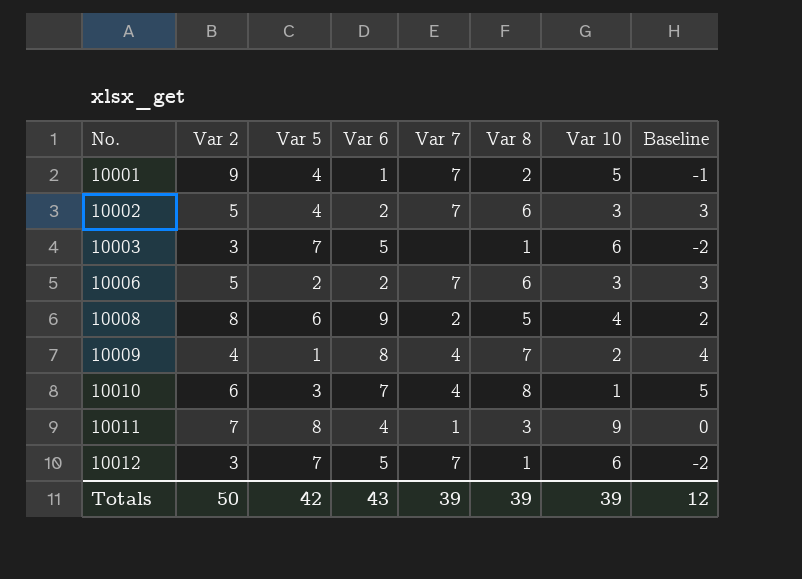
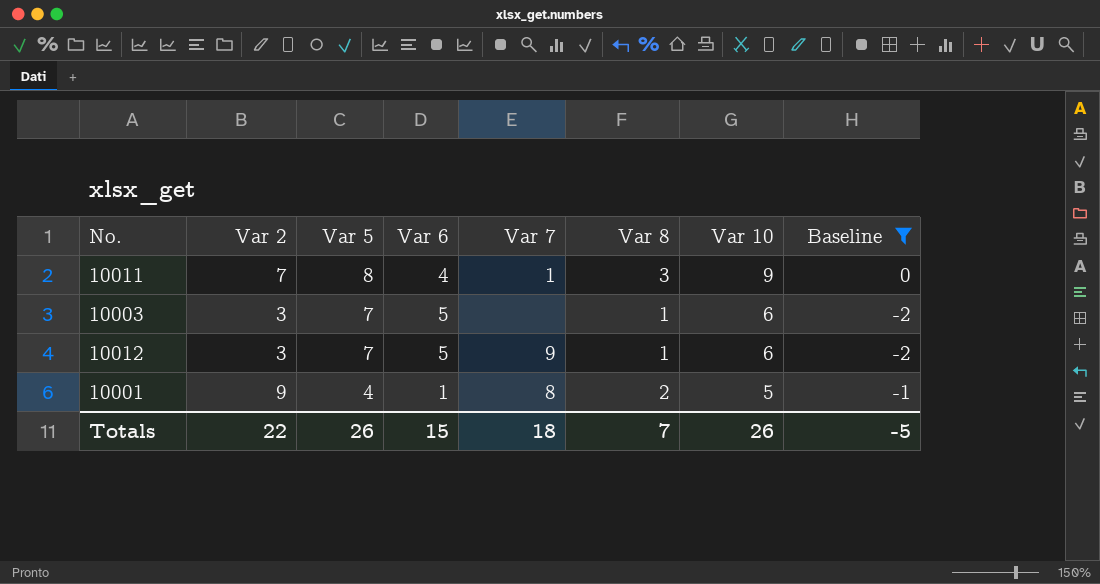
filter: none -> Baseline <= 0
row order: No. ascending -> Var 5 descending
10012 | Var 7: 7 -> 9
10001 | Var 7: 7 -> 8
Totals | Var 2: 50 -> 22
Totals | Var 5: 42 -> 26
Totals | Var 6: 43 -> 15
Totals | Var 7: 39 -> 18
Totals | Var 8: 39 -> 7
Totals | Var 10: 39 -> 26
Totals | Baseline: 12 -> -5

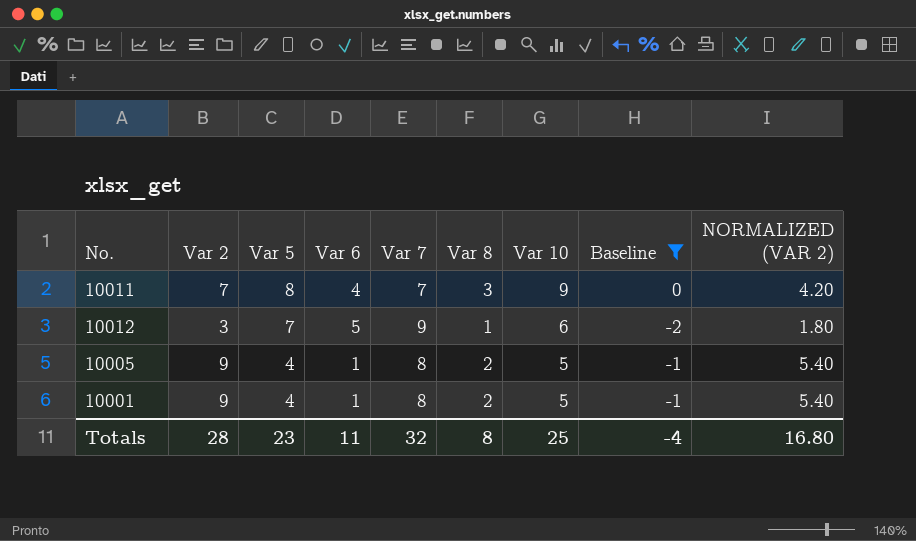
column NORMALIZED (VAR 2) | formula: none -> [Var 2] * 0.6
row 10003: 3 | 7 | 5 | none | 1 | 6 | -2 -> none
10011 | Var 7: 1 -> 7
row 10005: none -> 9 | 4 | 1 | 8 | 2 | 5 | -1 | 5.40
Totals | Var 2: 22 -> 28
Totals | Var 5: 26 -> 23
Totals | Var 6: 15 -> 11
Totals | Var 7: 18 -> 32
Totals | Var 8: 7 -> 8
Totals | Var 10: 26 -> 25
Totals | Baseline: -5 -> -4

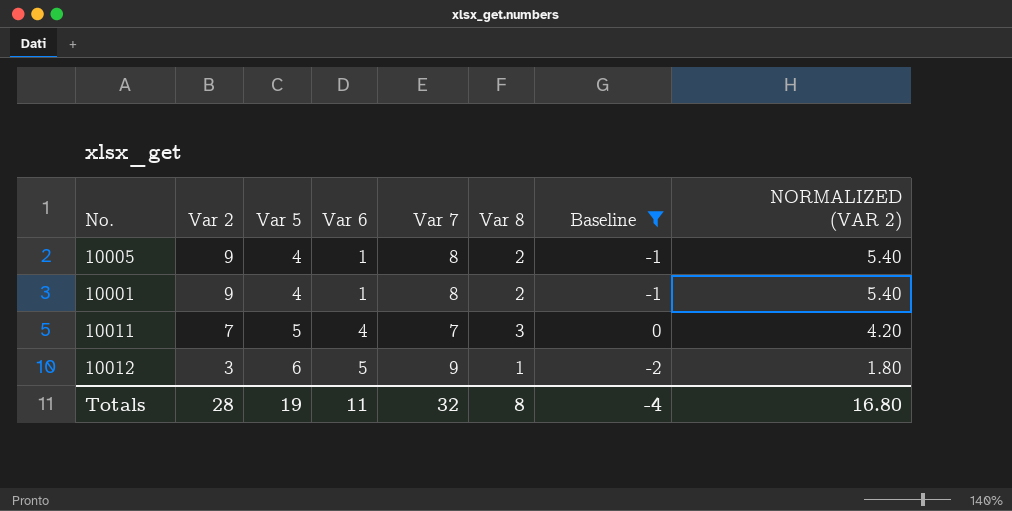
row order: Var 5 descending -> Var 2 descending
column Var 10 | position: 7 -> none
10011 | Var 5: 8 -> 5
10012 | Var 5: 7 -> 6
Totals | Var 5: 23 -> 19

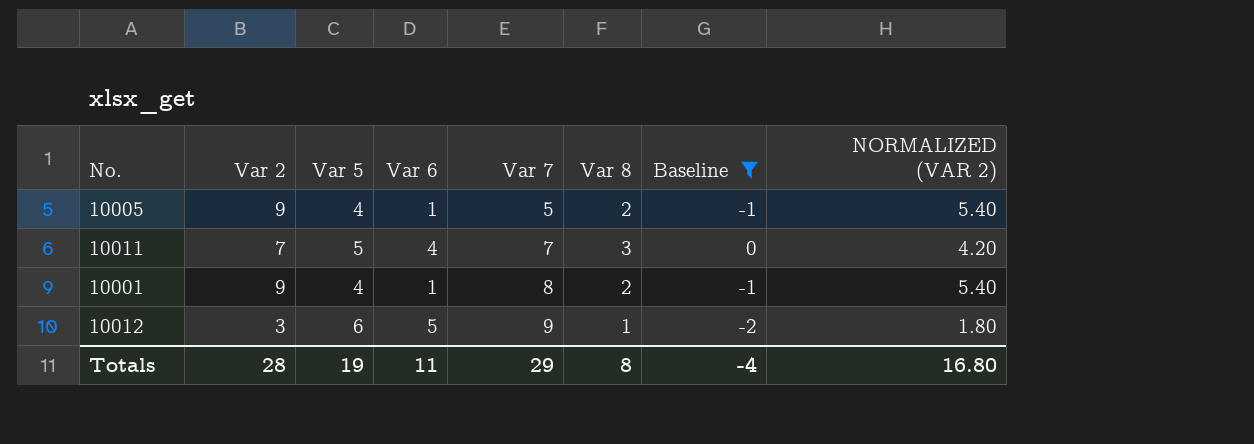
row order: Var 2 descending -> Var 7 ascending
10005 | Var 7: 8 -> 5
Totals | Var 7: 32 -> 29

